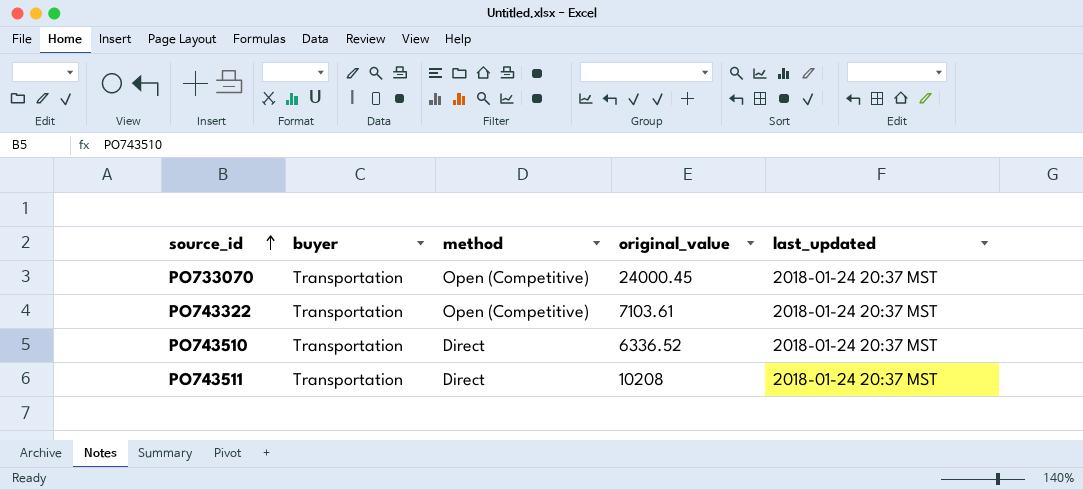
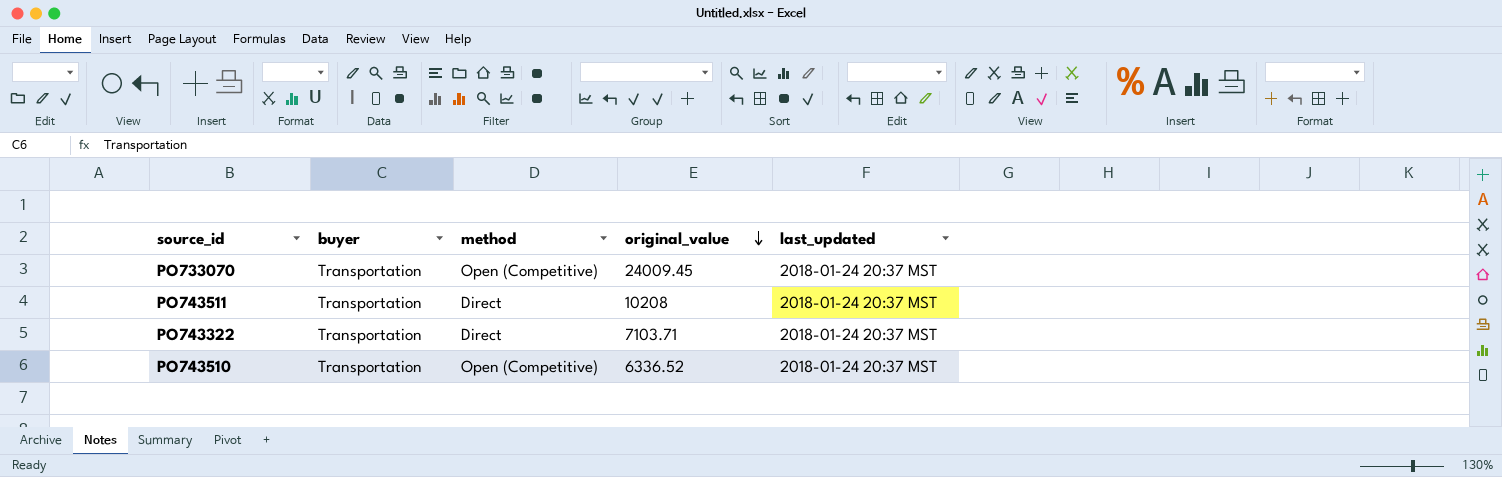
row order: source_id ascending -> original_value descending
PO733070 | original_value: 24000.45 -> 24009.45
PO743322 | method: Open (Competitive) -> Direct
PO743322 | original_value: 7103.61 -> 7103.71
PO743510 | method: Direct -> Open (Competitive)

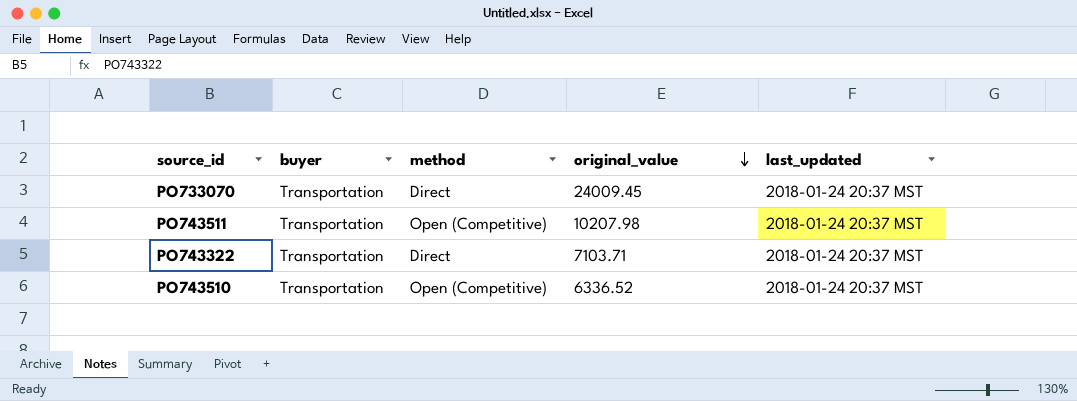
PO733070 | method: Open (Competitive) -> Direct
PO743511 | method: Direct -> Open (Competitive)
PO743511 | original_value: 10208 -> 10207.98

